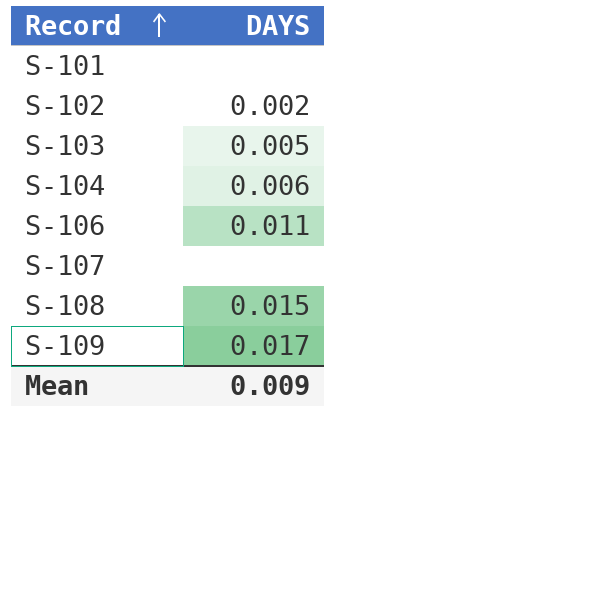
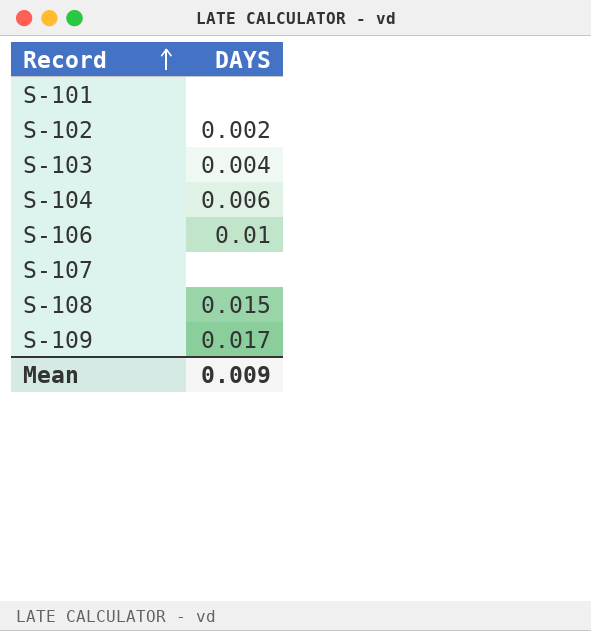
S-103 | DAYS: 0.005 -> 0.004
S-106 | DAYS: 0.011 -> 0.01

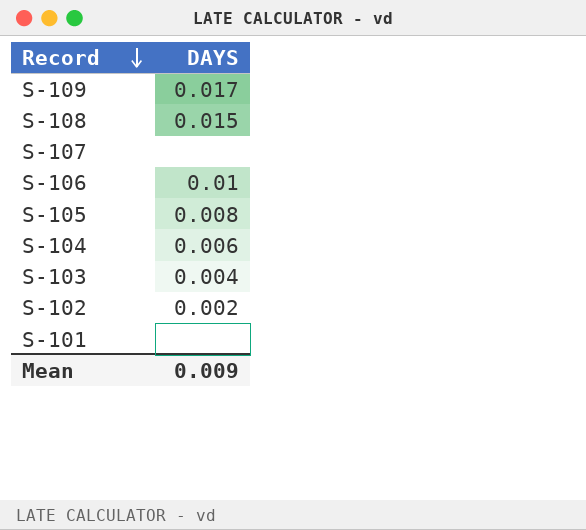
row order: Record ascending -> Record descending
row S-105: none -> 0.008

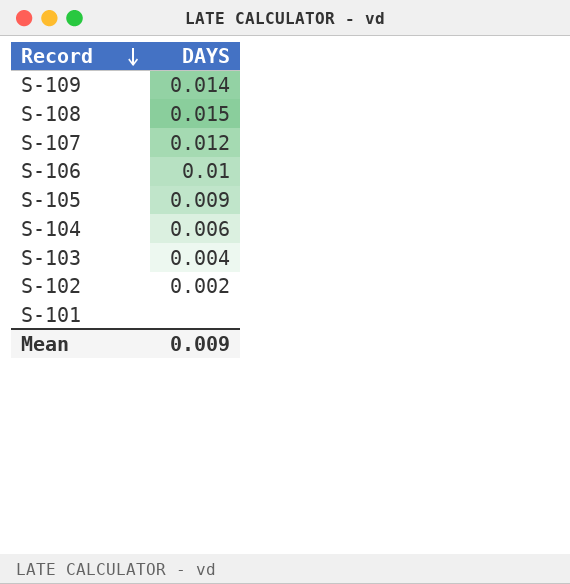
S-109 | DAYS: 0.017 -> 0.014
S-107 | DAYS: none -> 0.012
S-105 | DAYS: 0.008 -> 0.009

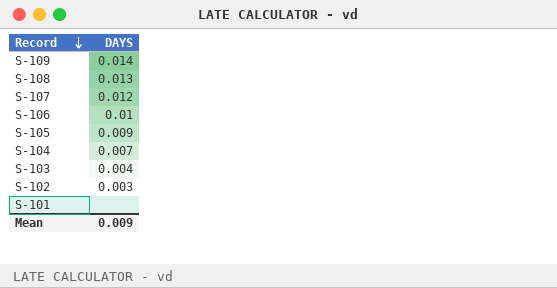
S-108 | DAYS: 0.015 -> 0.013
S-104 | DAYS: 0.006 -> 0.007
S-102 | DAYS: 0.002 -> 0.003

